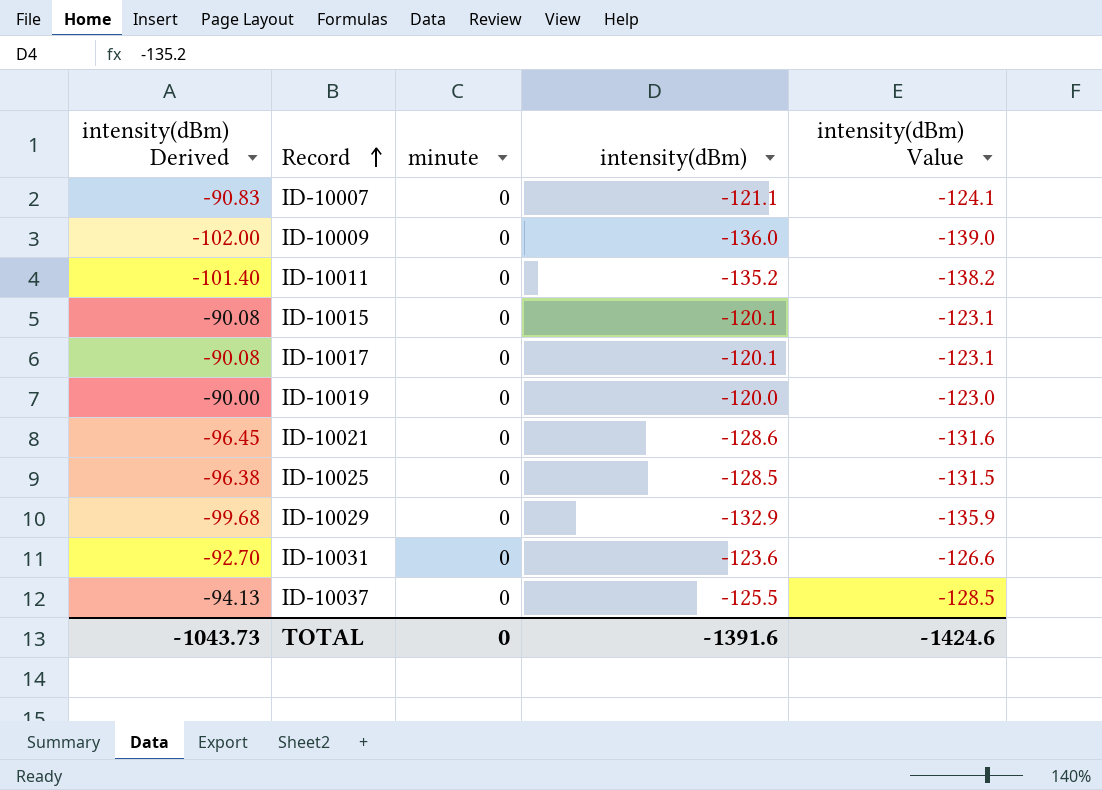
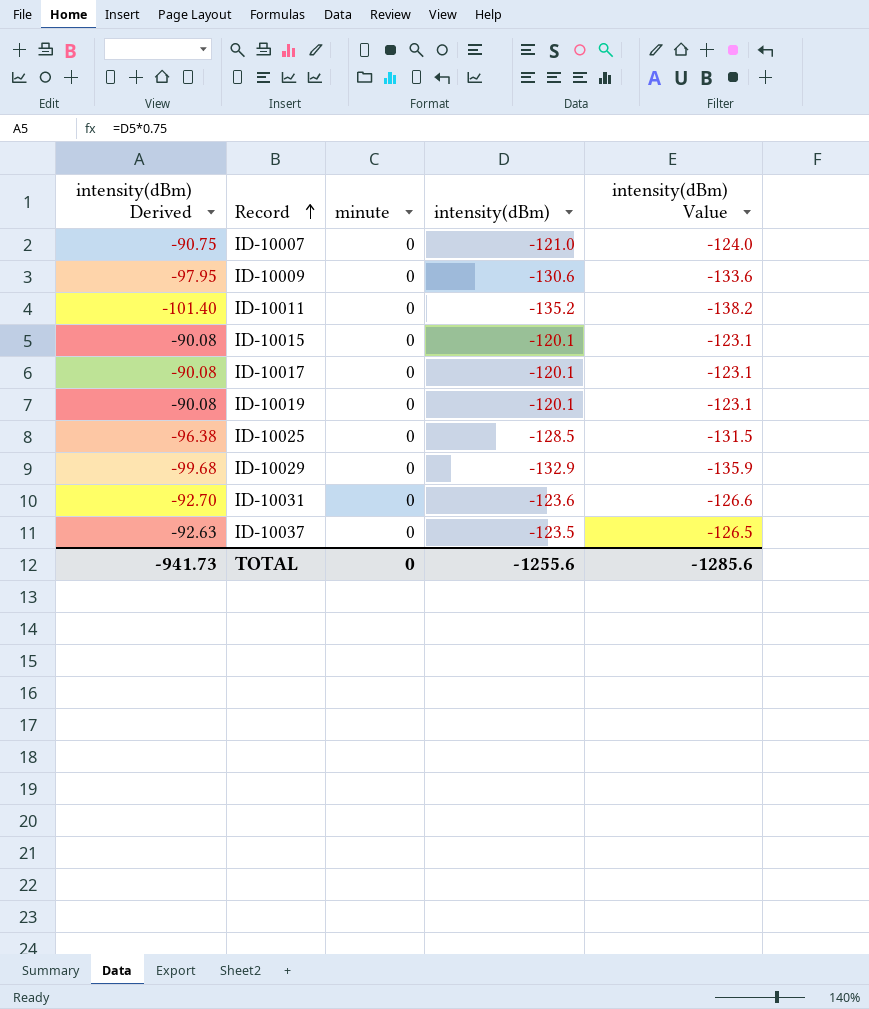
row ID-10021: -96.45 | 0 | -128.6 | -131.6 -> none
ID-10007 | intensity(dBm) Derived: -90.83 -> -90.75
ID-10007 | intensity(dBm): -121.1 -> -121.0
ID-10007 | intensity(dBm) Value: -124.1 -> -124.0
ID-10009 | intensity(dBm) Derived: -102.00 -> -97.95
ID-10009 | intensity(dBm): -136.0 -> -130.6
ID-10009 | intensity(dBm) Value: -139.0 -> -133.6
ID-10019 | intensity(dBm) Derived: -90.00 -> -90.08
ID-10019 | intensity(dBm): -120.0 -> -120.1
ID-10019 | intensity(dBm) Value: -123.0 -> -123.1
ID-10037 | intensity(dBm) Derived: -94.13 -> -92.63
ID-10037 | intensity(dBm): -125.5 -> -123.5
ID-10037 | intensity(dBm) Value: -128.5 -> -126.5
TOTAL | intensity(dBm) Derived: -1043.73 -> -941.73
TOTAL | intensity(dBm): -1391.6 -> -1255.6
TOTAL | intensity(dBm) Value: -1424.6 -> -1285.6

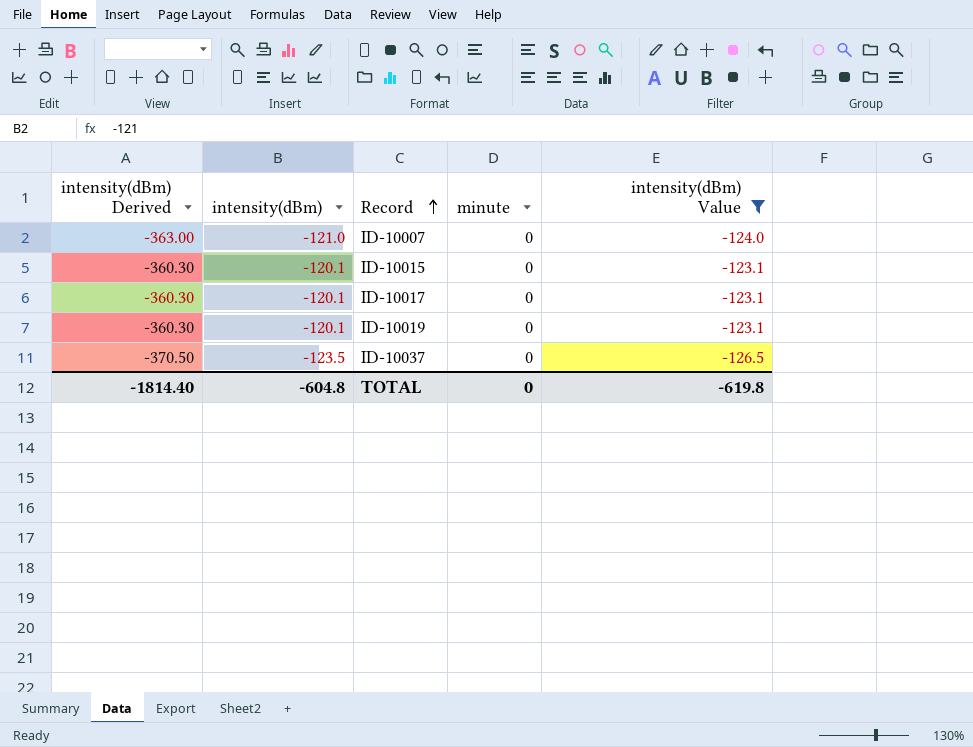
filter: none -> intensity(dBm) Value >= -126.5
column intensity(dBm) Derived | formula: [intensity(dBm)] * 0.75 -> [intensity(dBm)] * 3
column intensity(dBm) | position: 4 -> 2
TOTAL | intensity(dBm) Derived: -941.73 -> -1814.40
TOTAL | intensity(dBm): -1255.6 -> -604.8
TOTAL | intensity(dBm) Value: -1285.6 -> -619.8

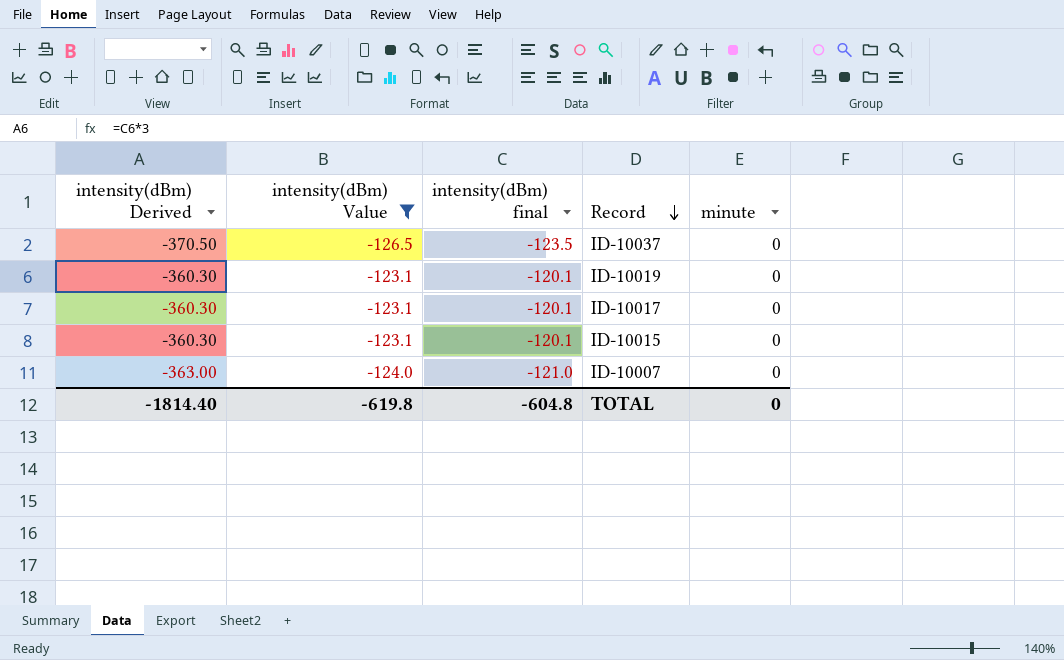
row order: Record ascending -> Record descending
column intensity(dBm) Value | position: 5 -> 2
column name: intensity(dBm) -> intensity(dBm) final

